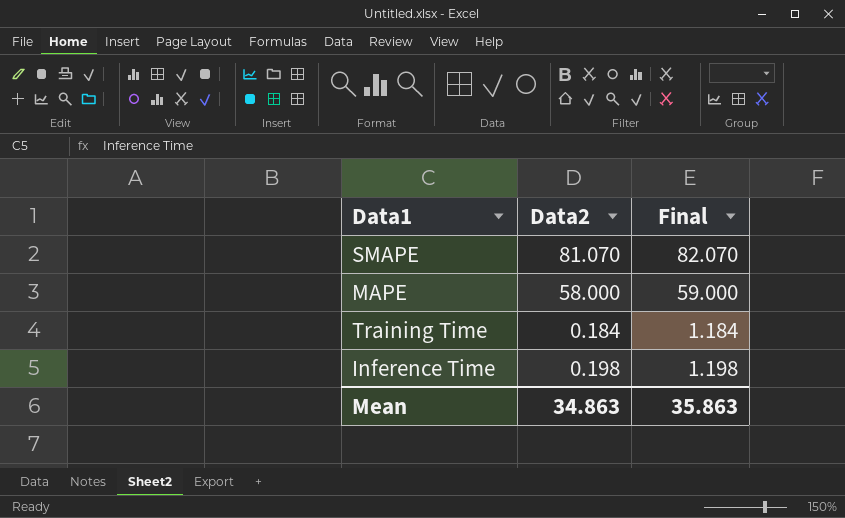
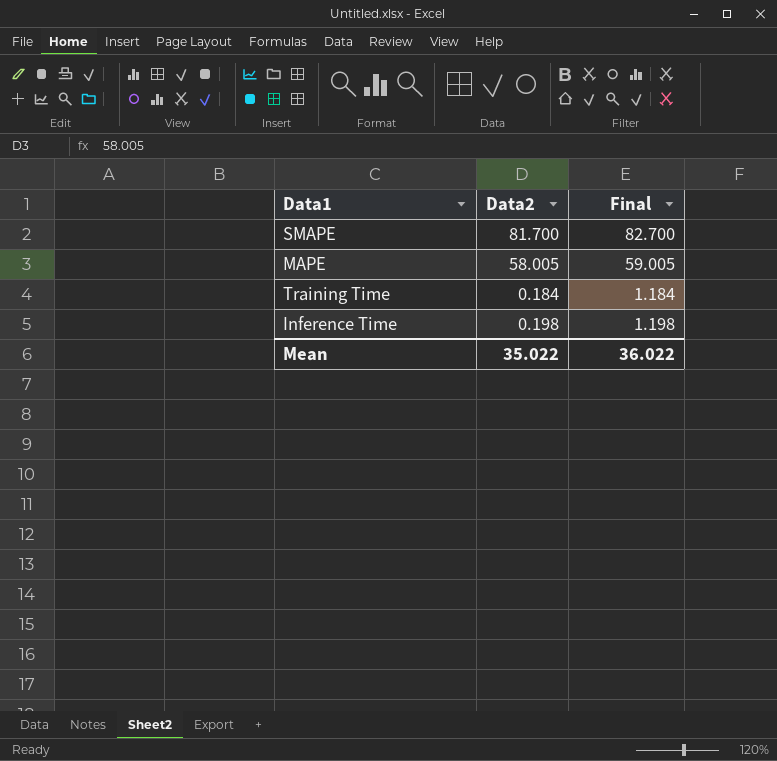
SMAPE | Data2: 81.070 -> 81.700
SMAPE | Final: 82.070 -> 82.700
MAPE | Data2: 58.000 -> 58.005
MAPE | Final: 59.000 -> 59.005
Mean | Data2: 34.863 -> 35.022
Mean | Final: 35.863 -> 36.022

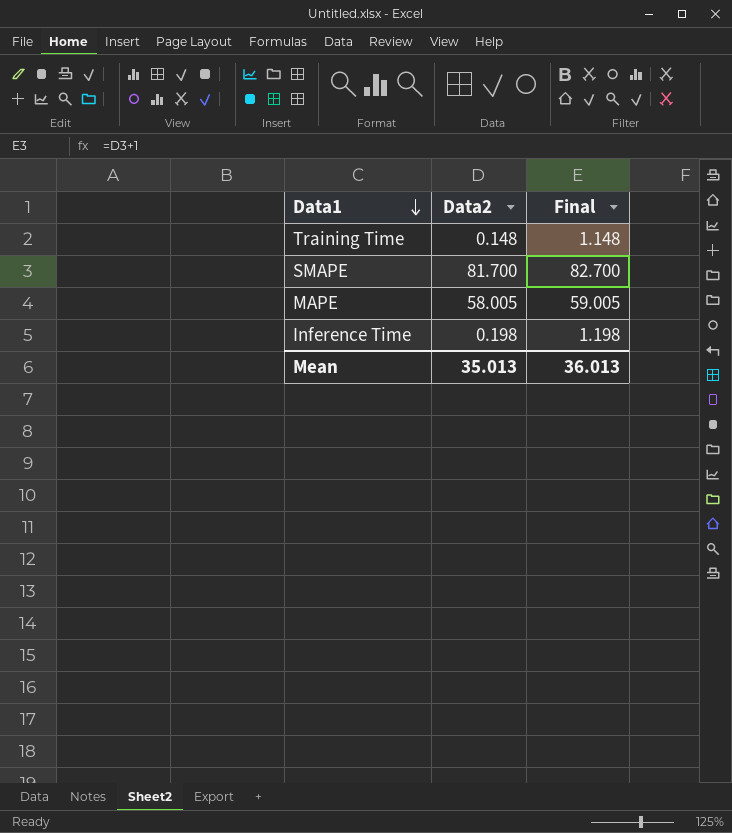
row order: none -> Data1 descending
Training Time | Data2: 0.184 -> 0.148
Training Time | Final: 1.184 -> 1.148
Mean | Data2: 35.022 -> 35.013
Mean | Final: 36.022 -> 36.013

